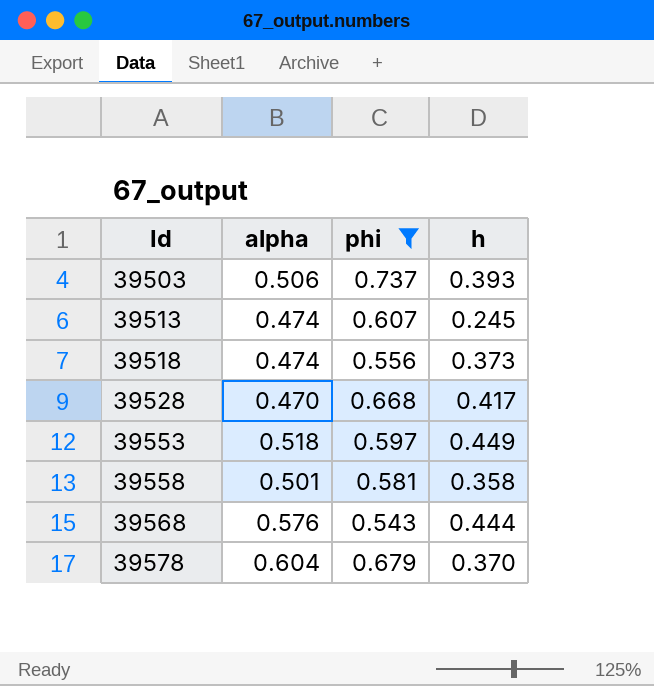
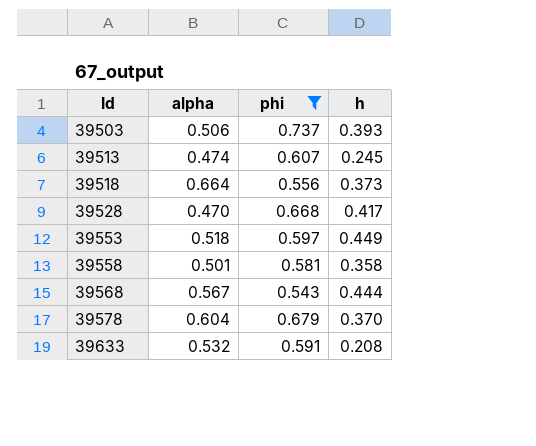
39518 | alpha: 0.474 -> 0.664
39568 | alpha: 0.576 -> 0.567
row 39633: none -> 0.532 | 0.591 | 0.208

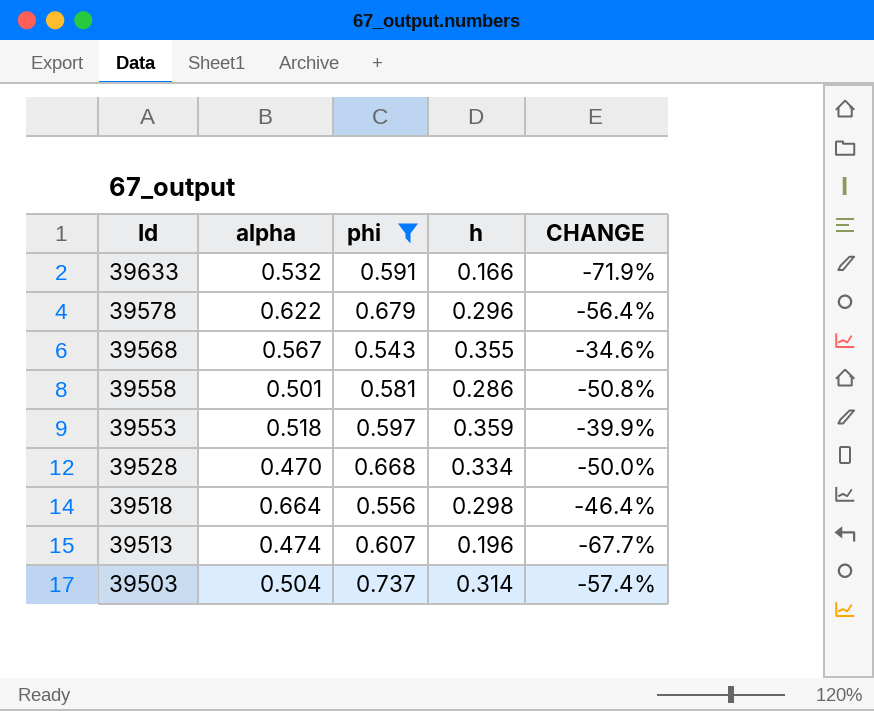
row order: Id ascending -> Id descending
column CHANGE | formula: none -> ([h] - [phi]) / [phi]
39633 | h: 0.208 -> 0.166
39578 | alpha: 0.604 -> 0.622
39578 | h: 0.370 -> 0.296
39568 | h: 0.444 -> 0.355
39558 | h: 0.358 -> 0.286
39553 | h: 0.449 -> 0.359
39528 | h: 0.417 -> 0.334
39518 | h: 0.373 -> 0.298
39513 | h: 0.245 -> 0.196
39503 | alpha: 0.506 -> 0.504
39503 | h: 0.393 -> 0.314

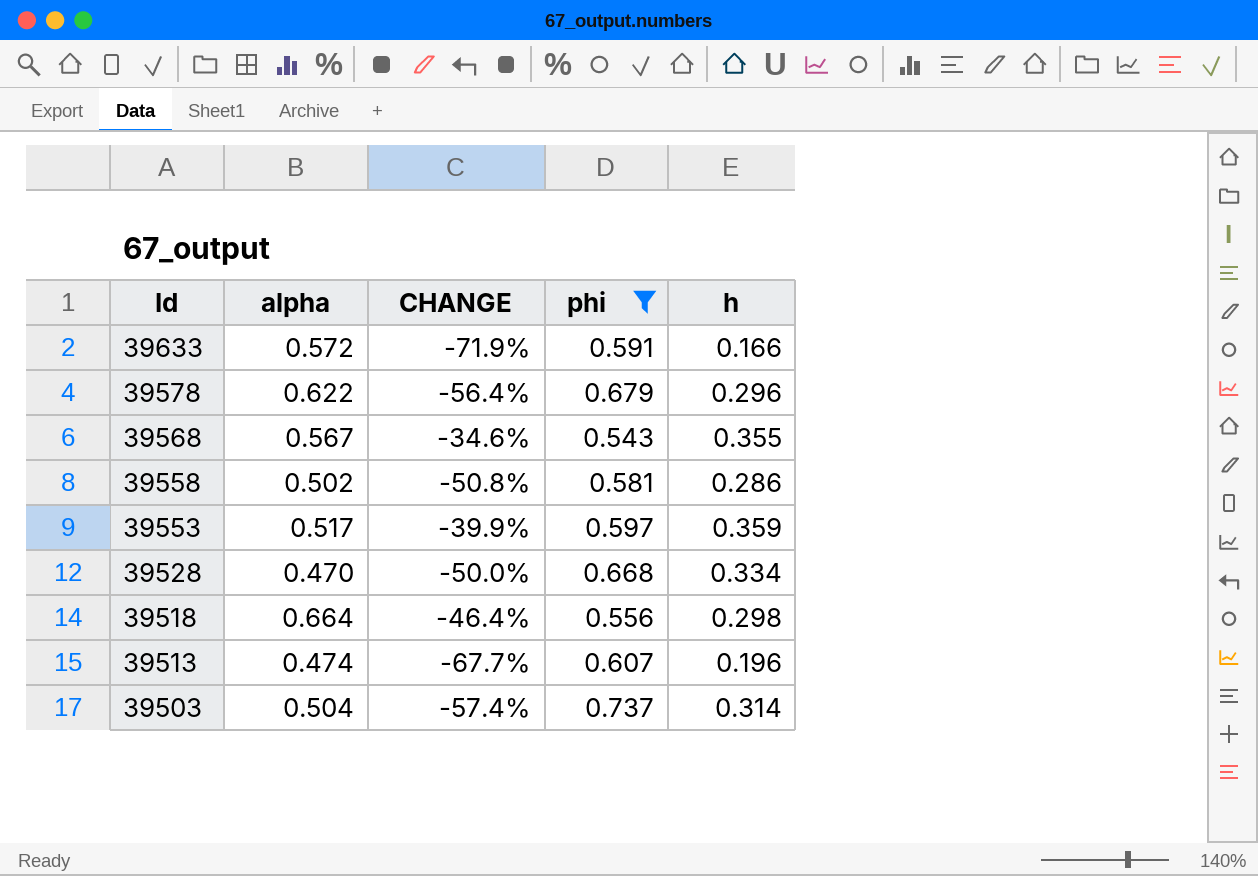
column CHANGE | position: 5 -> 3
39633 | alpha: 0.532 -> 0.572
39558 | alpha: 0.501 -> 0.502
39553 | alpha: 0.518 -> 0.517

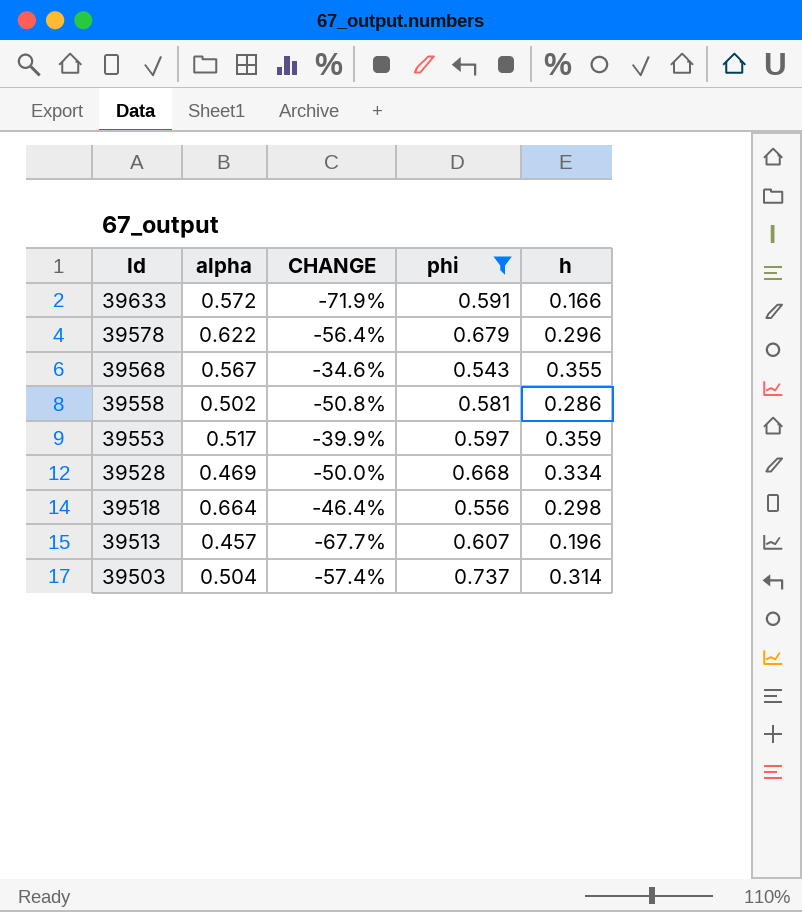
39528 | alpha: 0.470 -> 0.469
39513 | alpha: 0.474 -> 0.457

